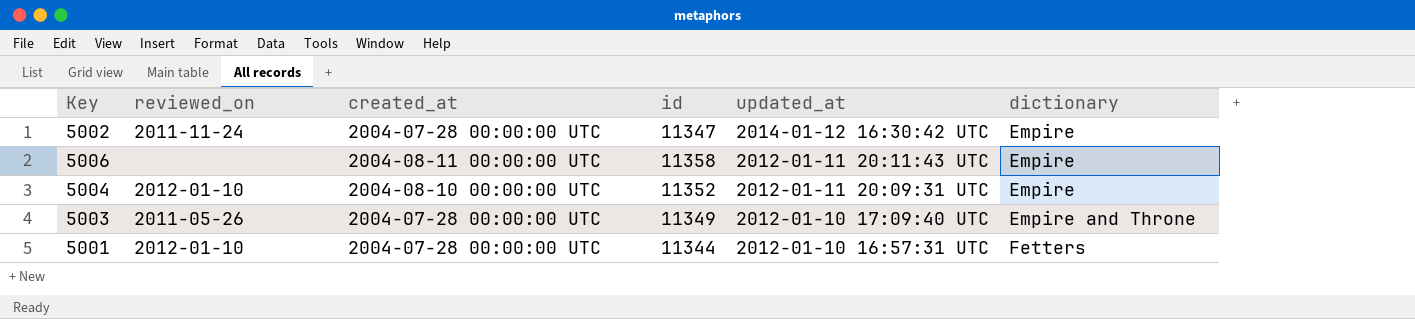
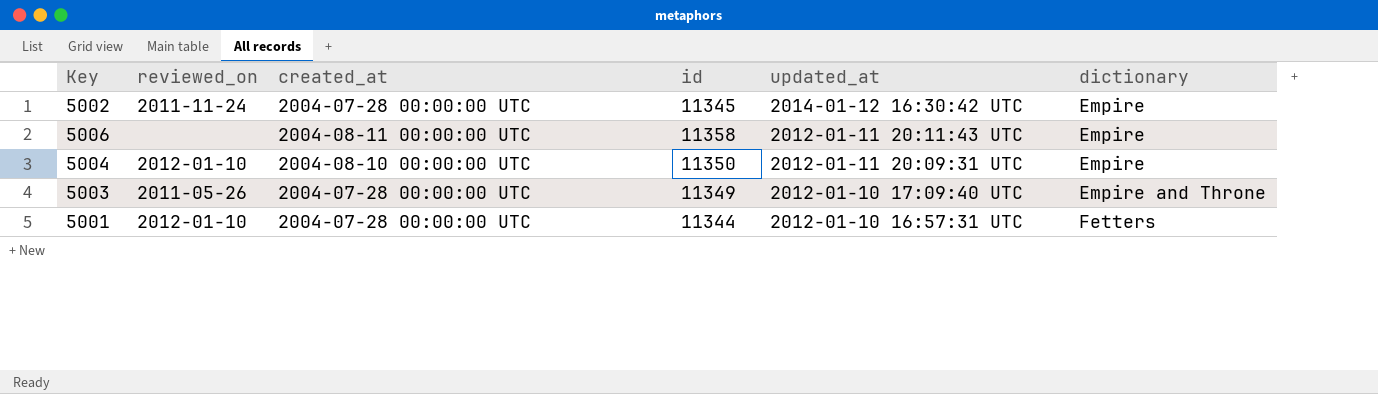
5002 | id: 11347 -> 11345
5004 | id: 11352 -> 11350

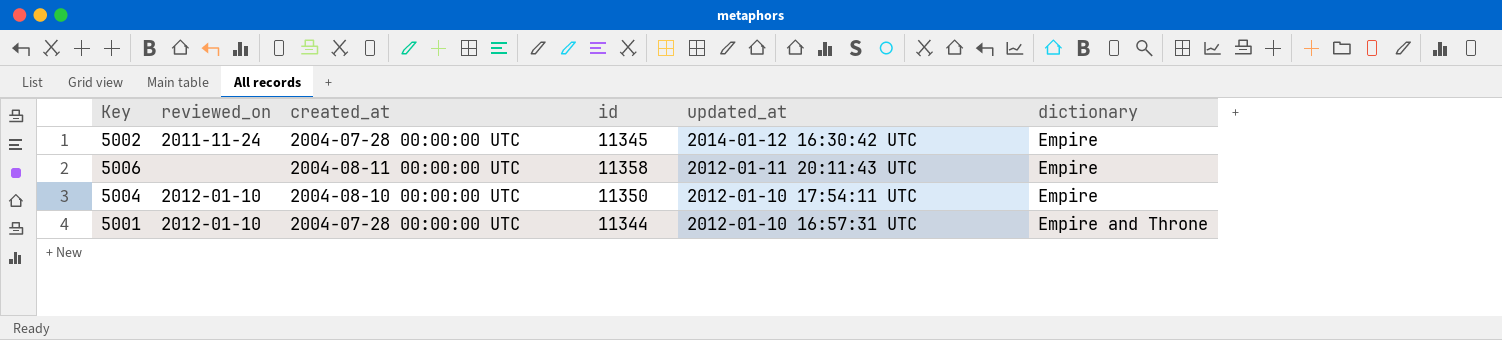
row 5003: 2011-05-26 | 2004-07-28 00:00:00 UTC | 11349 | 2012-01-10 17:09:40 UTC | Empire and Throne -> none
5004 | updated_at: 2012-01-11 20:09:31 UTC -> 2012-01-10 17:54:11 UTC
5001 | dictionary: Fetters -> Empire and Throne

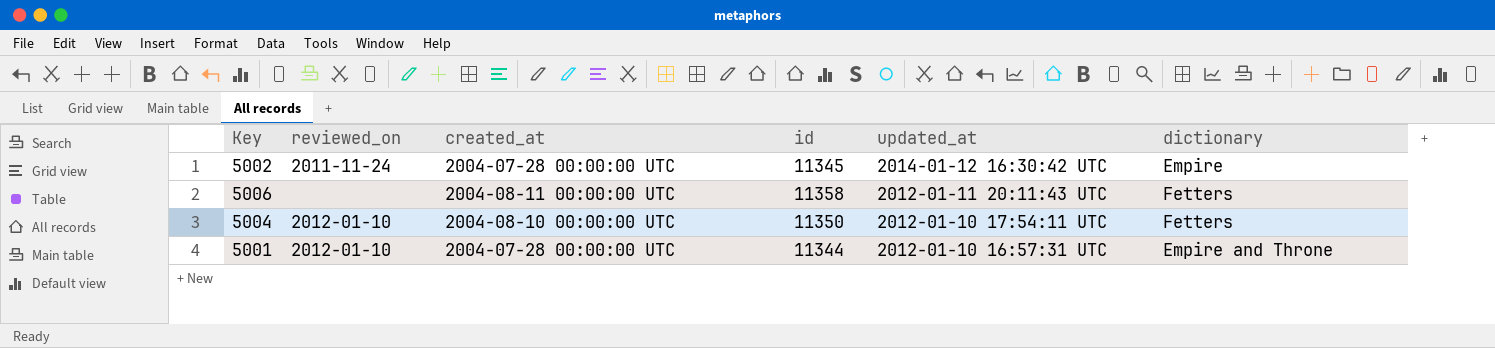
5006 | dictionary: Empire -> Fetters
5004 | dictionary: Empire -> Fetters

